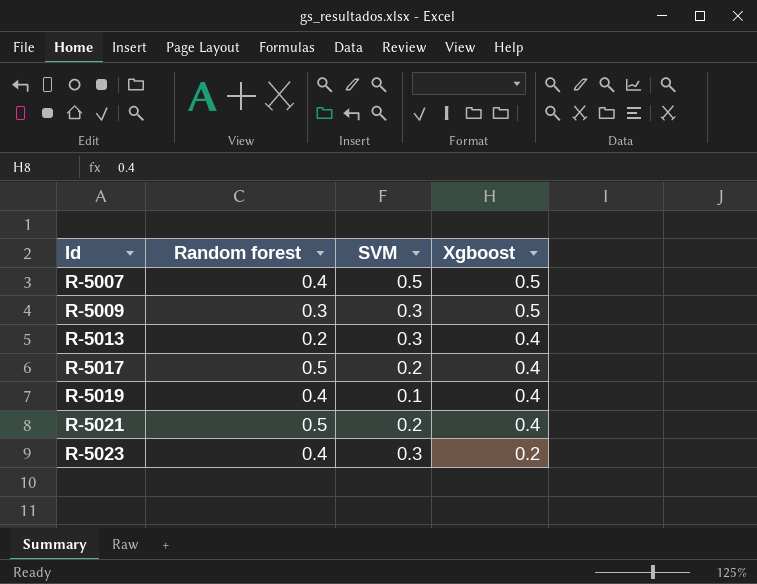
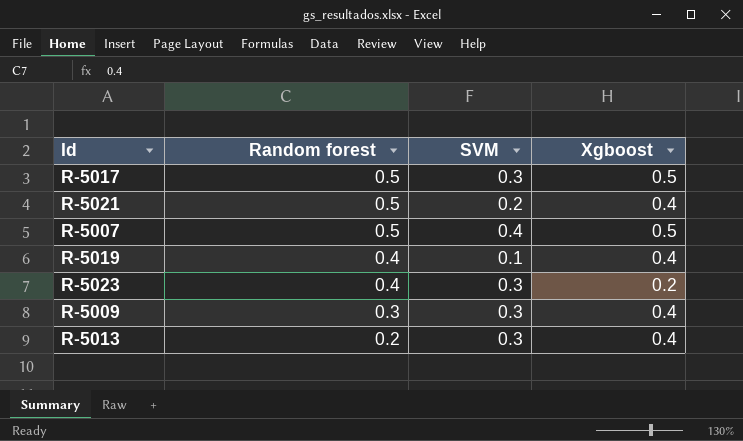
row order: Id ascending -> Random forest descending
R-5017 | SVM: 0.2 -> 0.3
R-5017 | Xgboost: 0.4 -> 0.5
R-5007 | Random forest: 0.4 -> 0.5
R-5007 | SVM: 0.5 -> 0.4
R-5009 | Xgboost: 0.5 -> 0.4

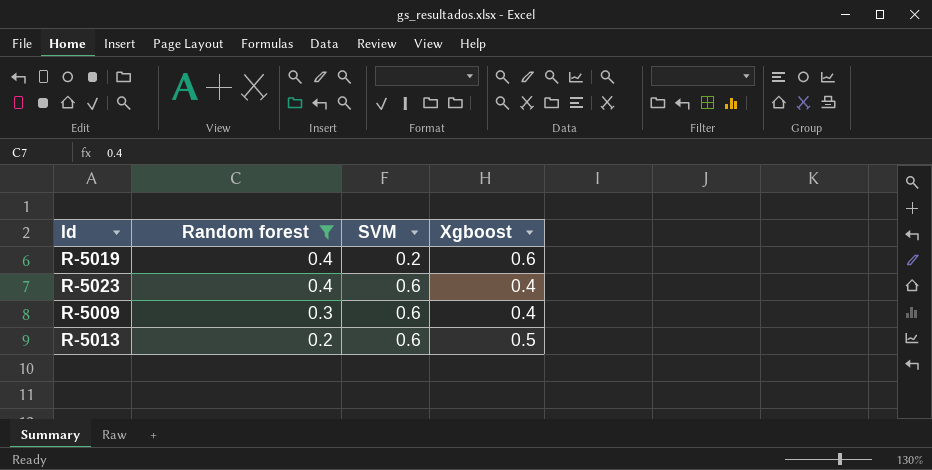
filter: none -> Random forest != 0.5
R-5019 | SVM: 0.1 -> 0.2
R-5019 | Xgboost: 0.4 -> 0.6
R-5023 | SVM: 0.3 -> 0.6
R-5023 | Xgboost: 0.2 -> 0.4
R-5009 | SVM: 0.3 -> 0.6
R-5013 | SVM: 0.3 -> 0.6
R-5013 | Xgboost: 0.4 -> 0.5

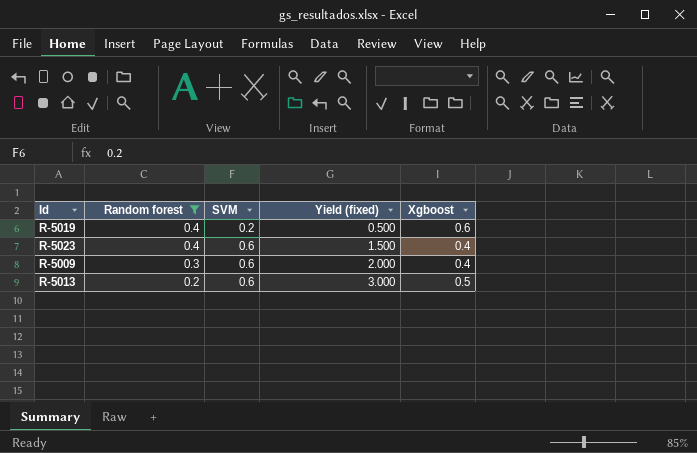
column Yield (fixed) | formula: none -> [SVM] / [Random forest]

